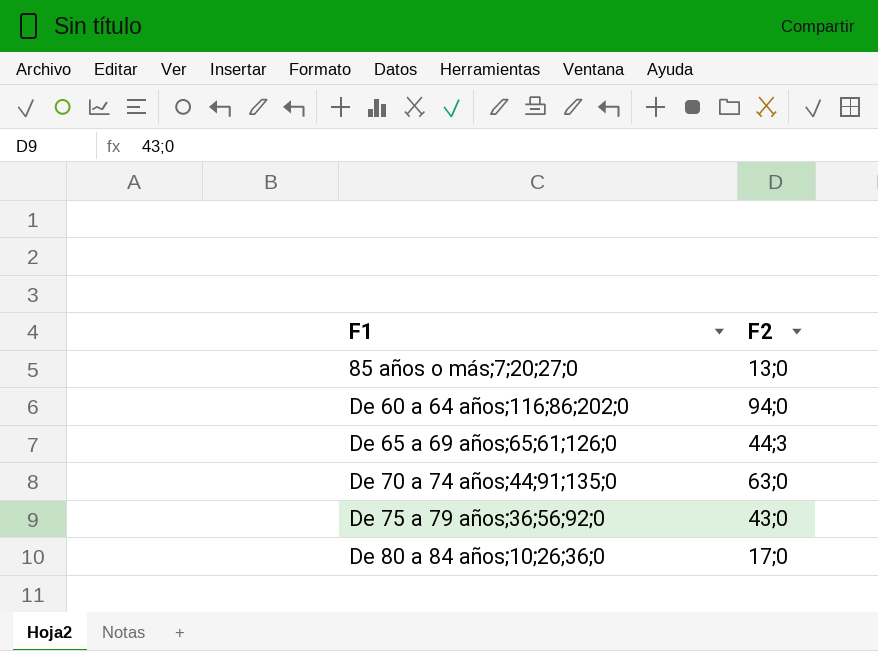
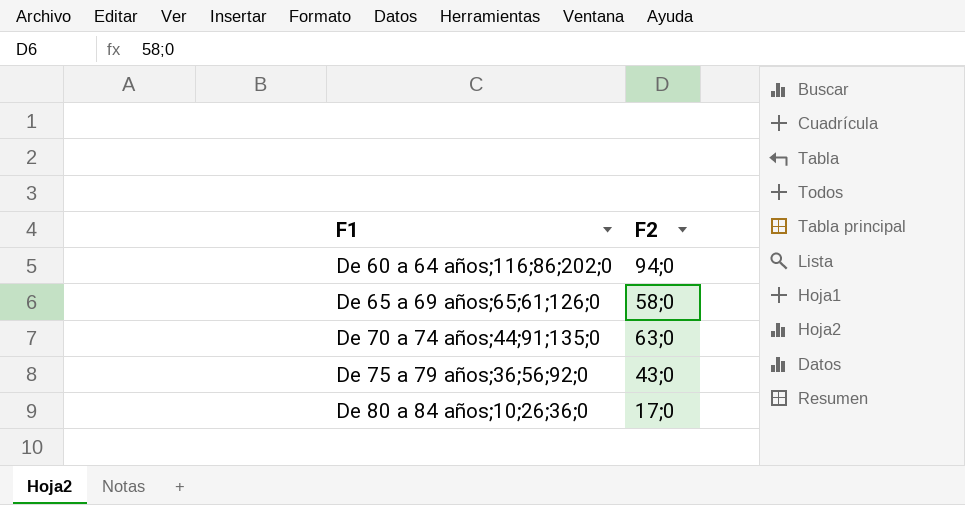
row 85 años o más;7;20;27;0: 13;0 -> none
De 65 a 69 años;65;61;126;0 | F2: 44;3 -> 58;0

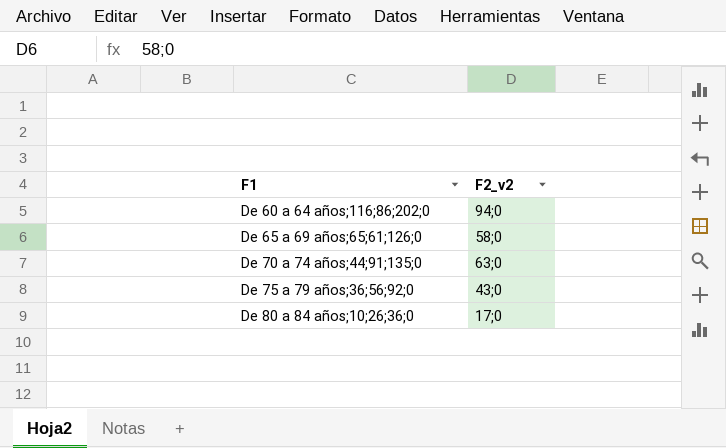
column name: F2 -> F2_v2

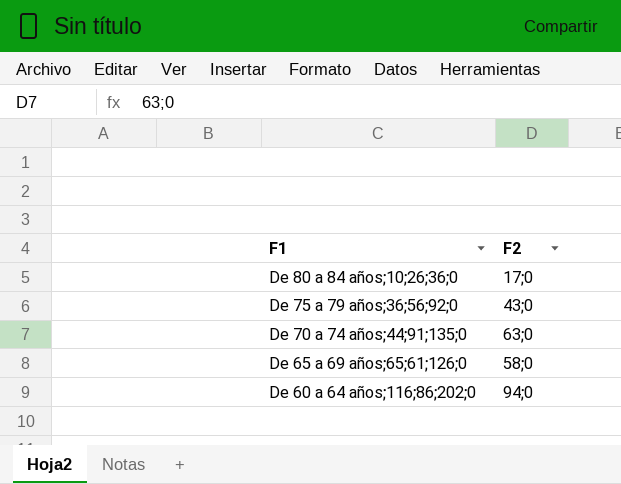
row order: F1 ascending -> F1 descending
column name: F2_v2 -> F2

